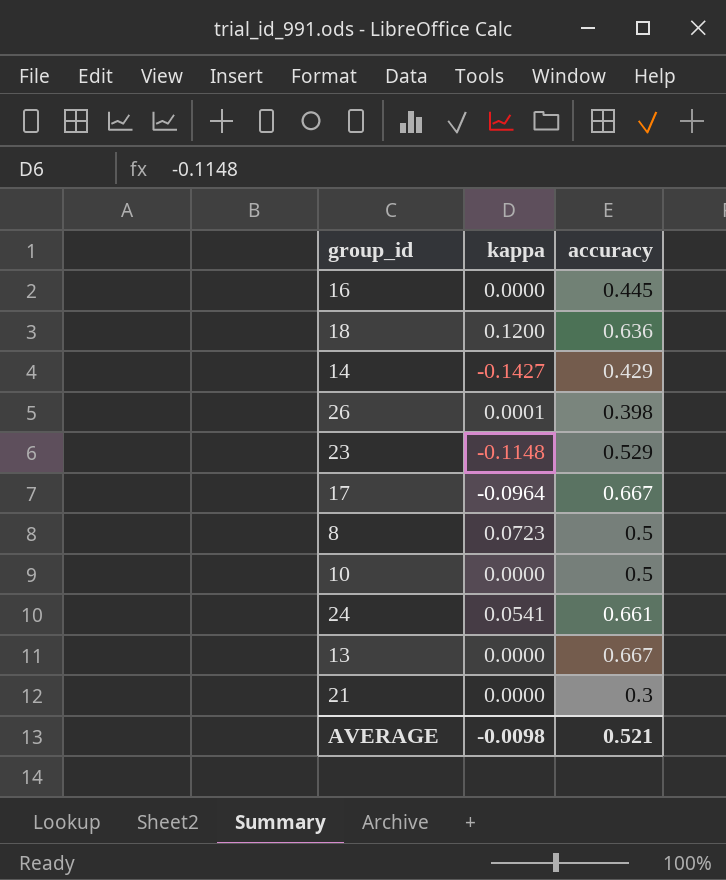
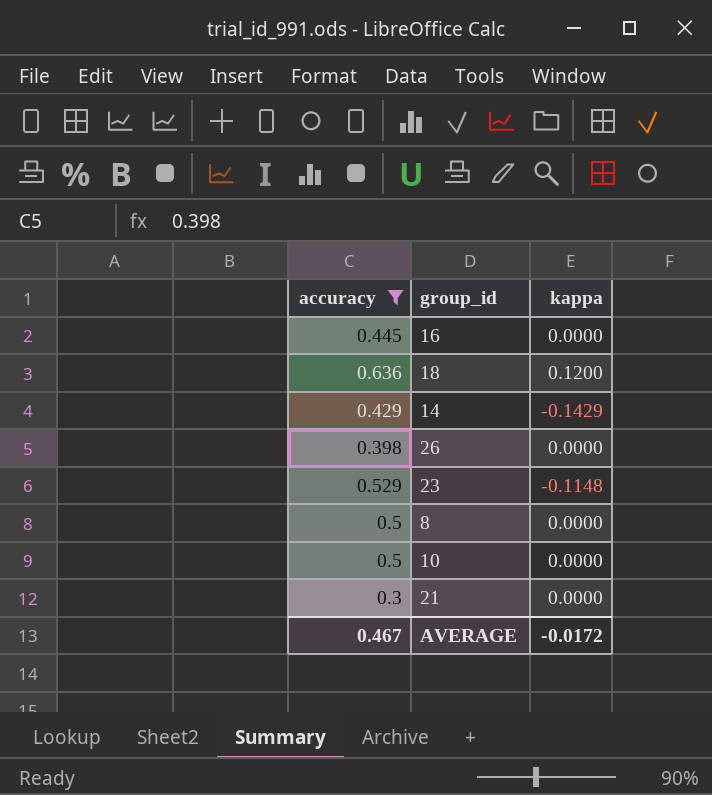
filter: none -> accuracy <= 0.636
column accuracy | position: 3 -> 1
14 | kappa: -0.1427 -> -0.1429
26 | kappa: 0.0001 -> 0.0000
8 | kappa: 0.0723 -> 0.0000
AVERAGE | accuracy: 0.521 -> 0.467
AVERAGE | kappa: -0.0098 -> -0.0172

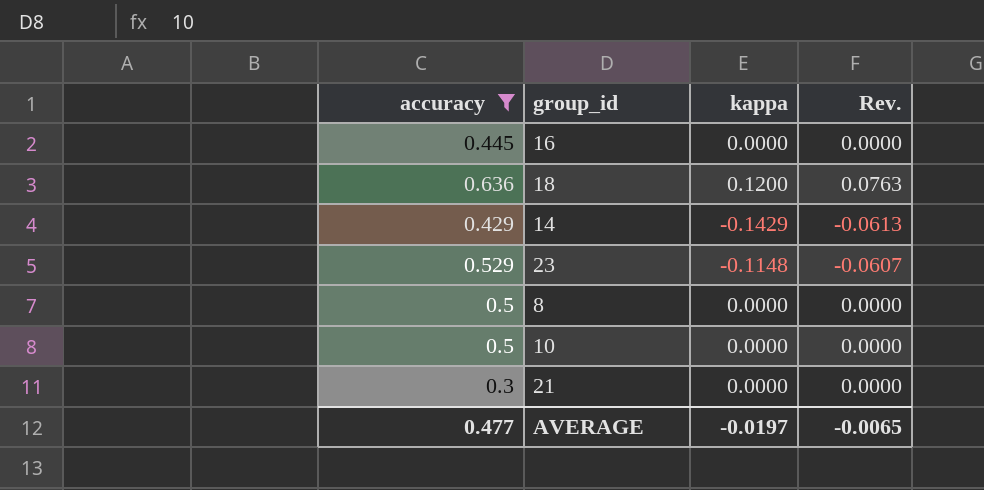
column Rev. | formula: none -> [accuracy] * [kappa]
row 26: 0.398 | 0.0000 -> none
AVERAGE | accuracy: 0.467 -> 0.477
AVERAGE | kappa: -0.0172 -> -0.0197

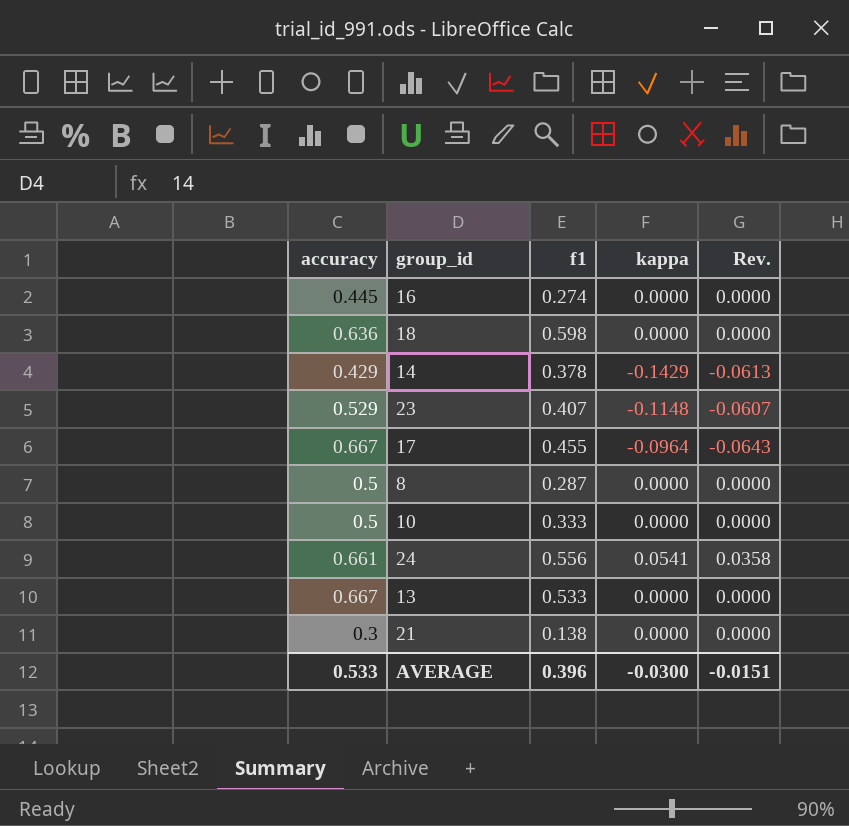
filter: accuracy <= 0.636 -> none
column f1 | position: none -> 3
18 | kappa: 0.1200 -> 0.0000
18 | Rev.: 0.0763 -> 0.0000
AVERAGE | accuracy: 0.477 -> 0.533
AVERAGE | kappa: -0.0197 -> -0.0300
AVERAGE | Rev.: -0.0065 -> -0.0151

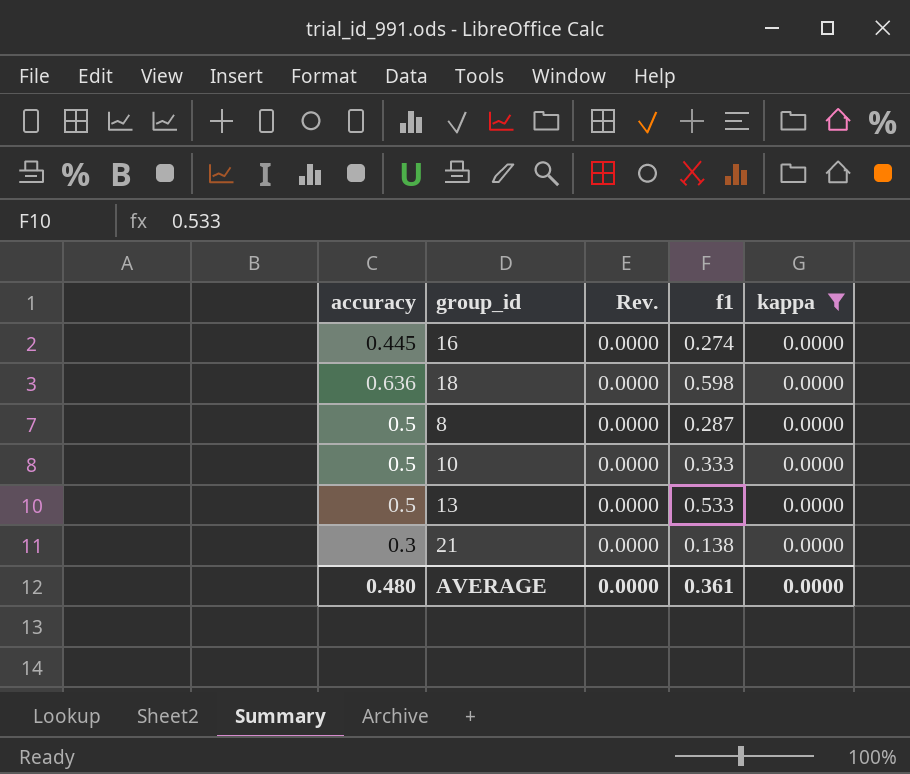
filter: none -> kappa = 0.0000
column Rev. | position: 5 -> 3
13 | accuracy: 0.667 -> 0.5
AVERAGE | accuracy: 0.533 -> 0.480
AVERAGE | Rev.: -0.0151 -> 0.0000
AVERAGE | f1: 0.396 -> 0.361
AVERAGE | kappa: -0.0300 -> 0.0000

